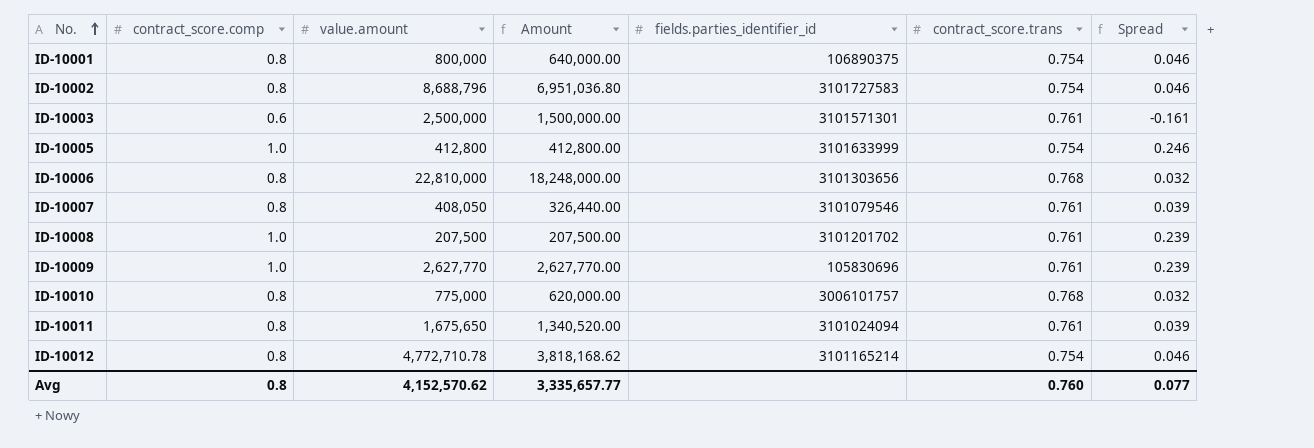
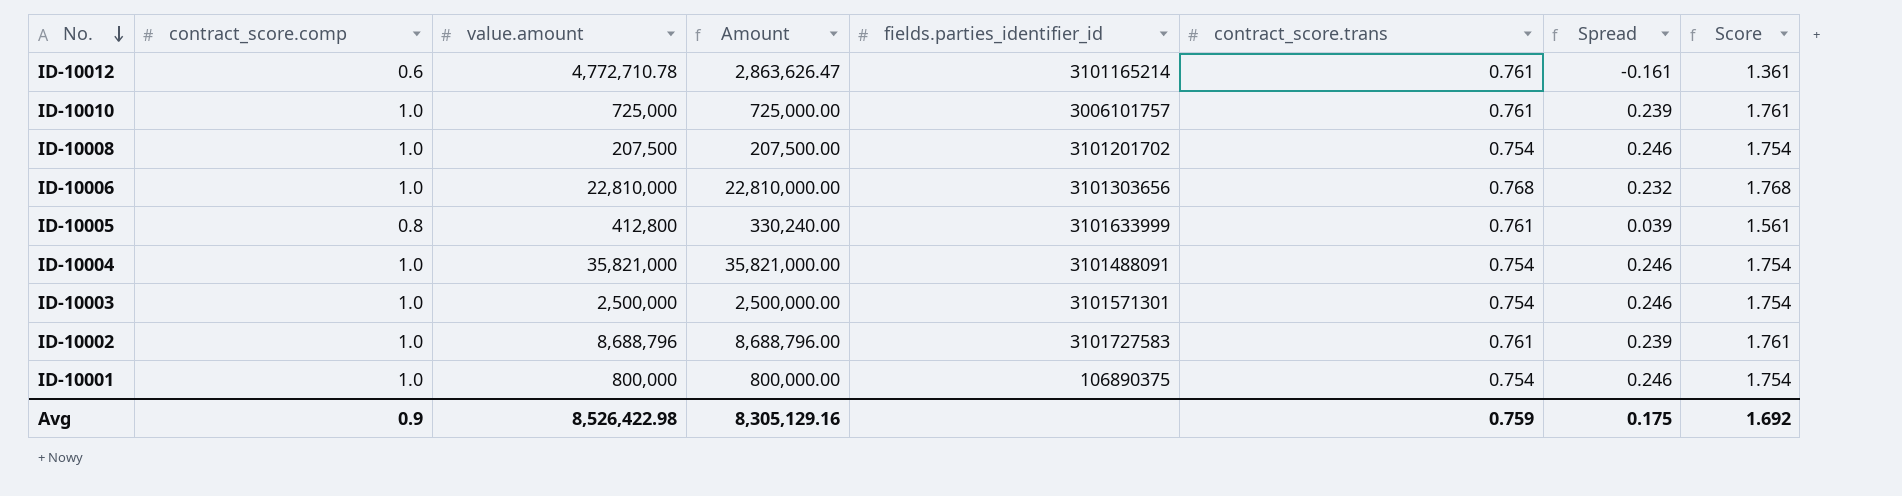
row order: No. ascending -> No. descending
column Score | formula: none -> [contract_score.comp] + [contract_score.trans]
row ID-10007: 0.8 | 408,050 | 326,440.00 | 3101079546 | 0.761 | 0.039 -> none
row ID-10009: 1.0 | 2,627,770 | 2,627,770.00 | 105830696 | 0.761 | 0.239 -> none
row ID-10011: 0.8 | 1,675,650 | 1,340,520.00 | 3101024094 | 0.761 | 0.039 -> none
ID-10012 | contract_score.comp: 0.8 -> 0.6
ID-10012 | Amount: 3,818,168.62 -> 2,863,626.47
ID-10012 | contract_score.trans: 0.754 -> 0.761
ID-10012 | Spread: 0.046 -> -0.161
ID-10010 | contract_score.comp: 0.8 -> 1.0
ID-10010 | value.amount: 775,000 -> 725,000
ID-10010 | Amount: 620,000.00 -> 725,000.00
ID-10010 | contract_score.trans: 0.768 -> 0.761
ID-10010 | Spread: 0.032 -> 0.239
ID-10008 | contract_score.trans: 0.761 -> 0.754
ID-10008 | Spread: 0.239 -> 0.246
ID-10006 | contract_score.comp: 0.8 -> 1.0
ID-10006 | Amount: 18,248,000.00 -> 22,810,000.00
ID-10006 | Spread: 0.032 -> 0.232
ID-10005 | contract_score.comp: 1.0 -> 0.8
ID-10005 | Amount: 412,800.00 -> 330,240.00
ID-10005 | contract_score.trans: 0.754 -> 0.761
ID-10005 | Spread: 0.246 -> 0.039
row ID-10004: none -> 1.0 | 35,821,000 | 35,821,000.00 | 3101488091 | 0.754 | 0.246 | 1.754
ID-10003 | contract_score.comp: 0.6 -> 1.0
ID-10003 | Amount: 1,500,000.00 -> 2,500,000.00
ID-10003 | contract_score.trans: 0.761 -> 0.754
ID-10003 | Spread: -0.161 -> 0.246
ID-10002 | contract_score.comp: 0.8 -> 1.0
ID-10002 | Amount: 6,951,036.80 -> 8,688,796.00
ID-10002 | contract_score.trans: 0.754 -> 0.761
ID-10002 | Spread: 0.046 -> 0.239
ID-10001 | contract_score.comp: 0.8 -> 1.0
ID-10001 | Amount: 640,000.00 -> 800,000.00
ID-10001 | Spread: 0.046 -> 0.246
Avg | contract_score.comp: 0.8 -> 0.9
Avg | value.amount: 4,152,570.62 -> 8,526,422.98
Avg | Amount: 3,335,657.77 -> 8,305,129.16
Avg | contract_score.trans: 0.760 -> 0.759
Avg | Spread: 0.077 -> 0.175

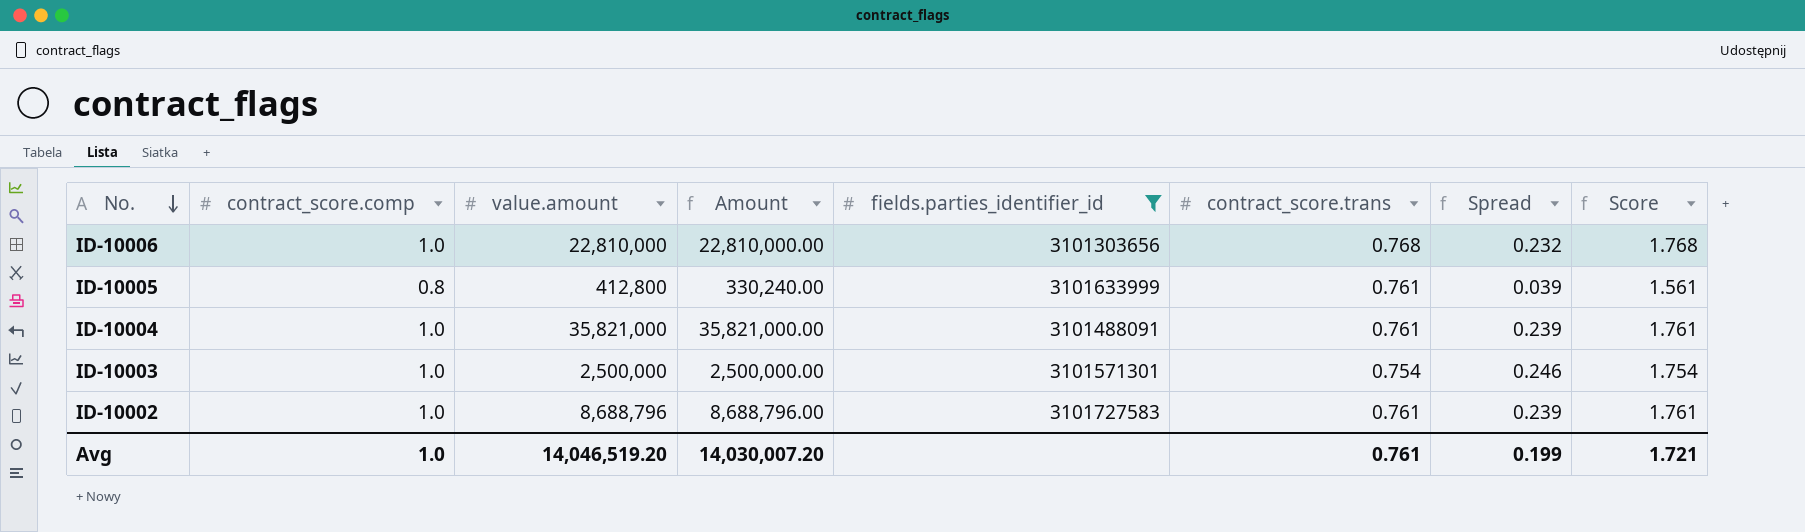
filter: none -> fields.parties_identifier_id >= 3101303656
ID-10004 | contract_score.trans: 0.754 -> 0.761
ID-10004 | Spread: 0.246 -> 0.239
ID-10004 | Score: 1.754 -> 1.761
Avg | contract_score.comp: 0.9 -> 1.0
Avg | value.amount: 8,526,422.98 -> 14,046,519.20
Avg | Amount: 8,305,129.16 -> 14,030,007.20
Avg | contract_score.trans: 0.759 -> 0.761
Avg | Spread: 0.175 -> 0.199
Avg | Score: 1.692 -> 1.721

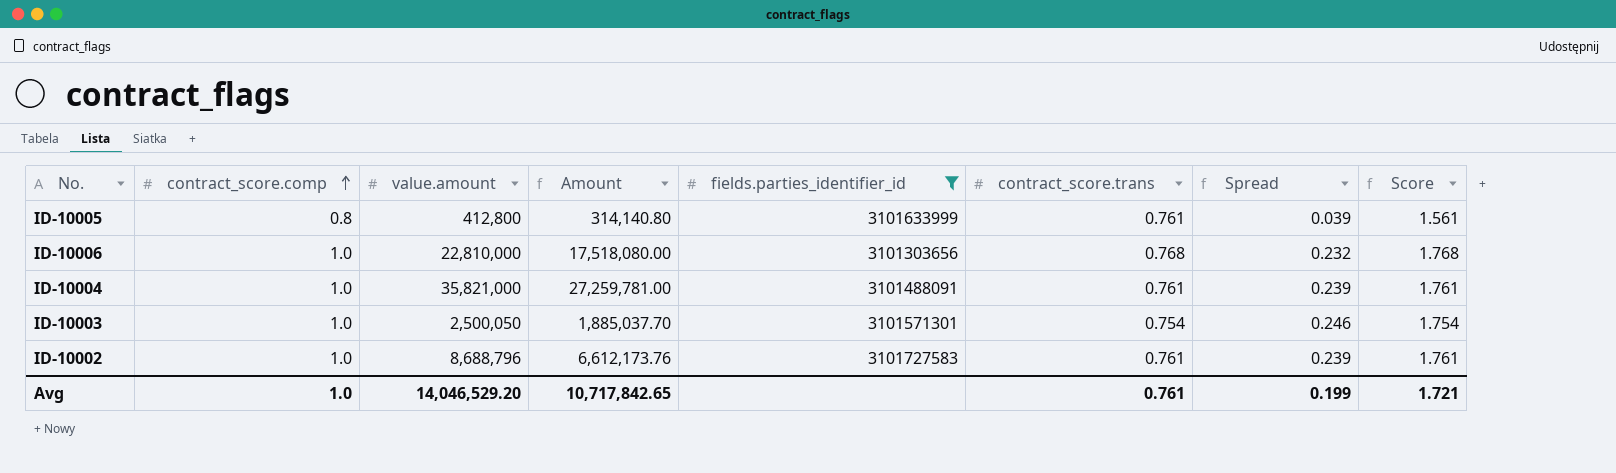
row order: No. descending -> contract_score.comp ascending
column Amount | formula: [contract_score.comp] * [value.amount] -> [value.amount] * [contract_score.trans]
ID-10003 | value.amount: 2,500,000 -> 2,500,050
Avg | value.amount: 14,046,519.20 -> 14,046,529.20
Avg | Amount: 14,030,007.20 -> 10,717,842.65

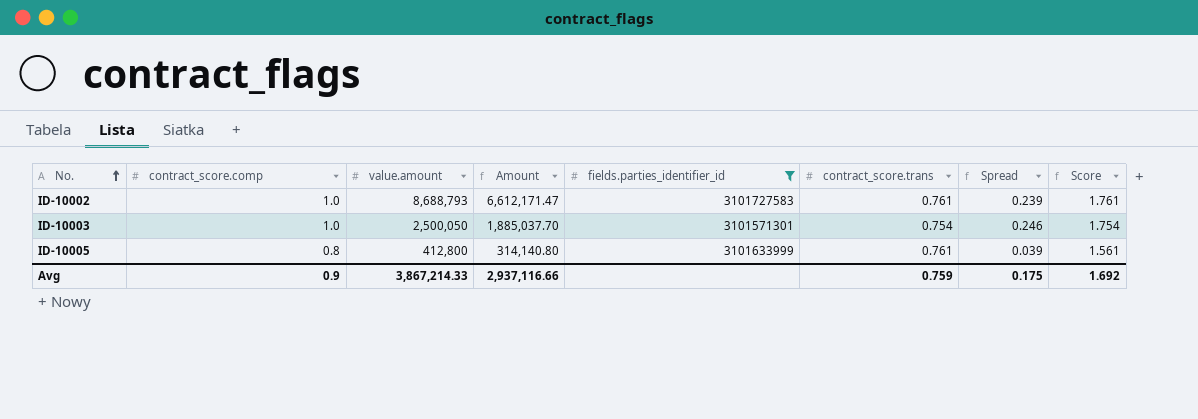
row order: contract_score.comp ascending -> No. ascending
row ID-10006: 1.0 | 22,810,000 | 17,518,080.00 | 3101303656 | 0.768 | 0.232 | 1.768 -> none
row ID-10004: 1.0 | 35,821,000 | 27,259,781.00 | 3101488091 | 0.761 | 0.239 | 1.761 -> none
ID-10002 | value.amount: 8,688,796 -> 8,688,793
ID-10002 | Amount: 6,612,173.76 -> 6,612,171.47
Avg | contract_score.comp: 1.0 -> 0.9
Avg | value.amount: 14,046,529.20 -> 3,867,214.33
Avg | Amount: 10,717,842.65 -> 2,937,116.66
Avg | contract_score.trans: 0.761 -> 0.759
Avg | Spread: 0.199 -> 0.175
Avg | Score: 1.721 -> 1.692

